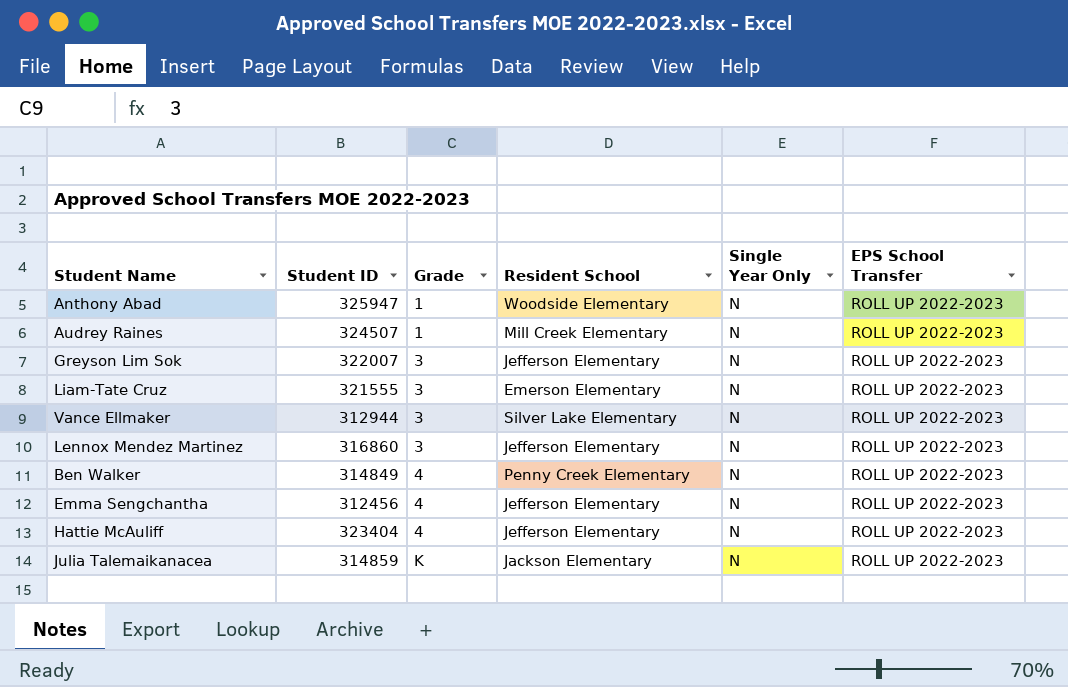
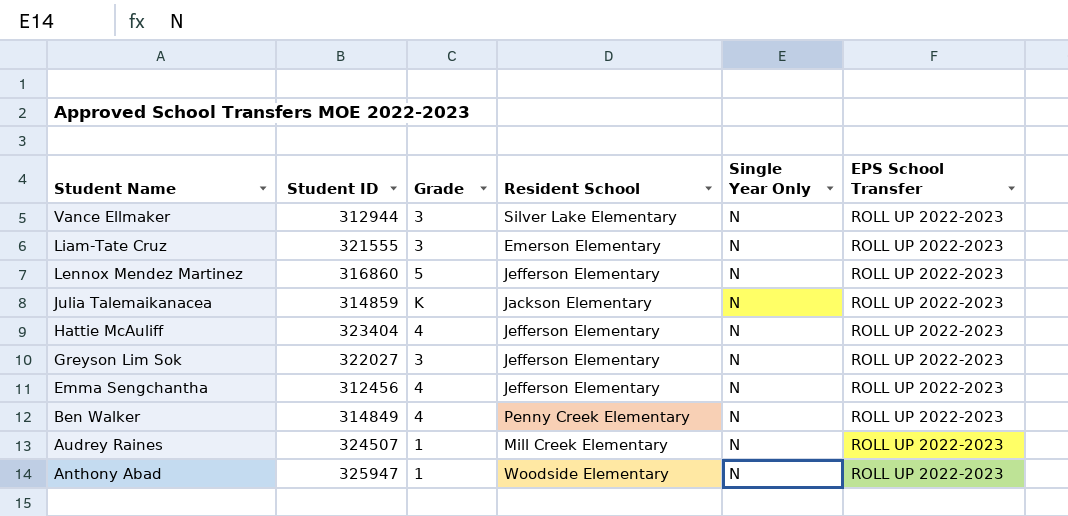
row order: Grade ascending -> Student Name descending
Lennox Mendez Martinez | Grade: 3 -> 5
Greyson Lim Sok | Student ID: 322007 -> 322027

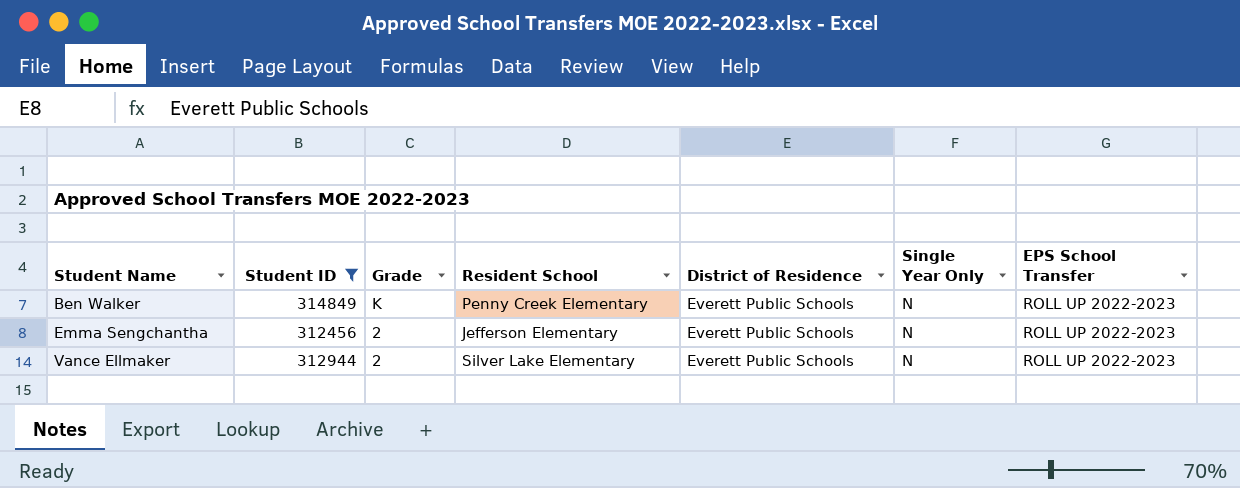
filter: none -> Student ID <= 314849
row order: Student Name descending -> Student Name ascending
column District of Residence | position: none -> 5
Ben Walker | Grade: 4 -> K
Emma Sengchantha | Grade: 4 -> 2
Vance Ellmaker | Grade: 3 -> 2

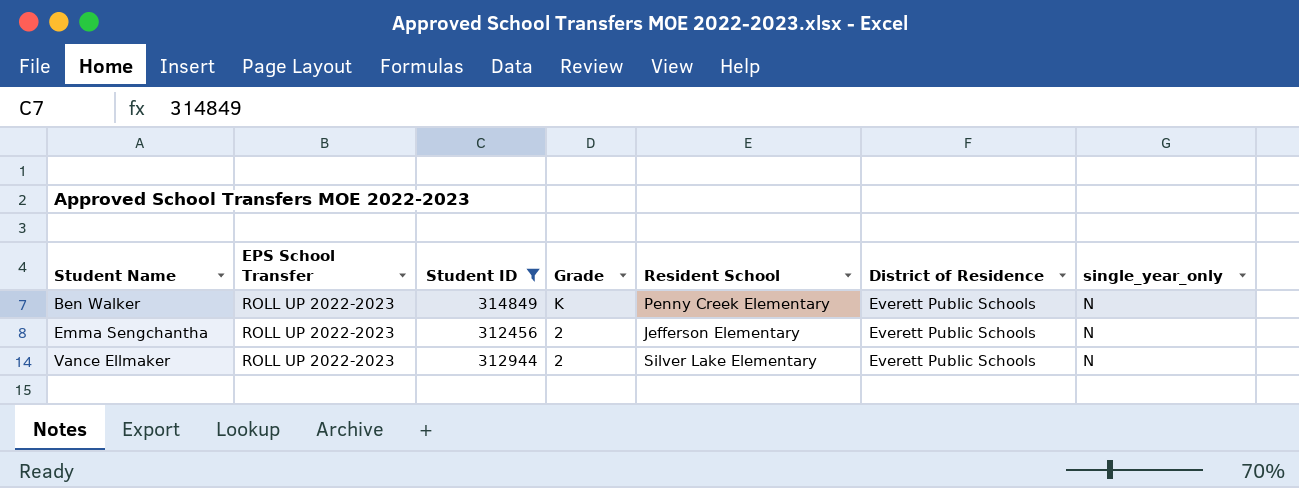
column EPS School Transfer | position: 7 -> 2
column name: Single Year Only -> single_year_only

